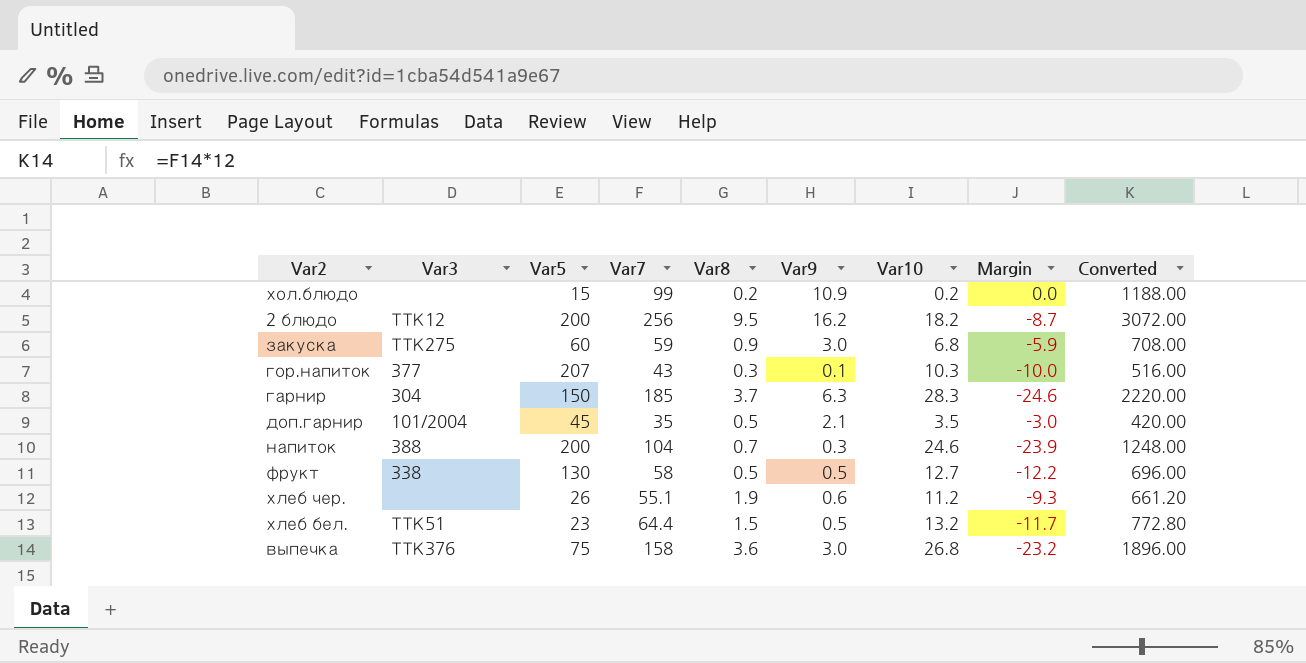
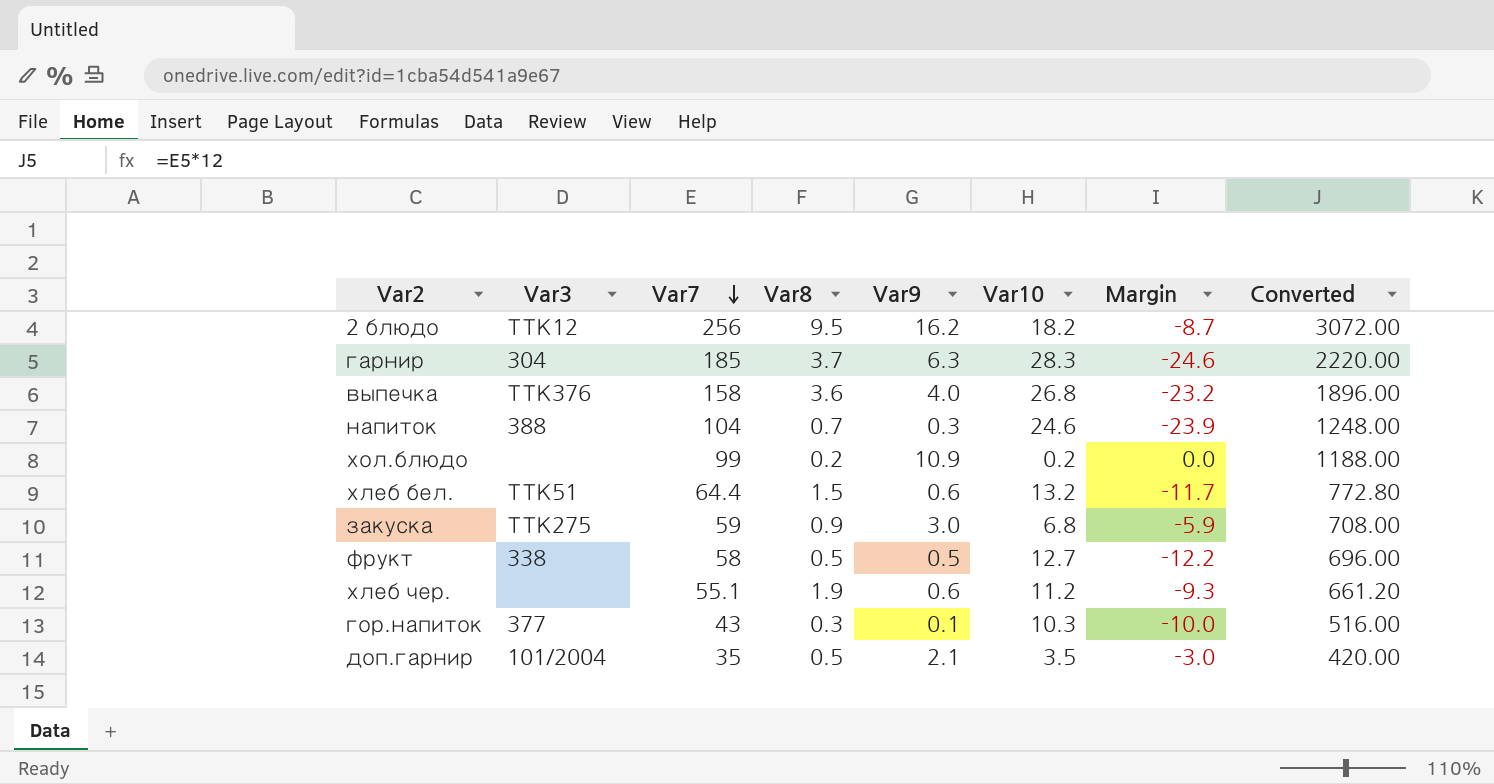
row order: none -> Var7 descending
column Var5 | position: 3 -> none
выпечка | Var9: 3.0 -> 4.0
хлеб бел. | Var9: 0.5 -> 0.6

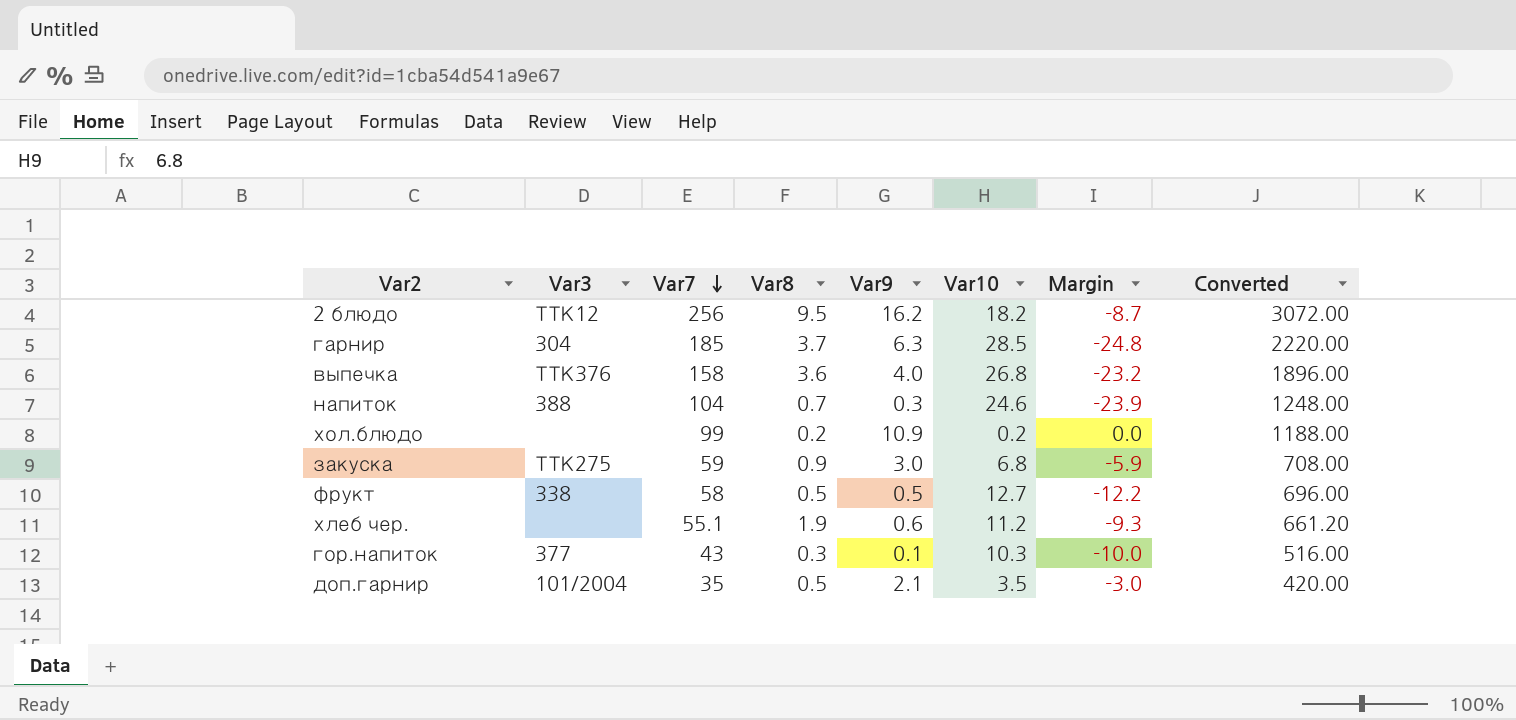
row хлеб бел.: ТТК51 | 64.4 | 1.5 | 0.6 | 13.2 | -11.7 | 772.80 -> none
гарнир | Var10: 28.3 -> 28.5
гарнир | Margin: -24.6 -> -24.8

